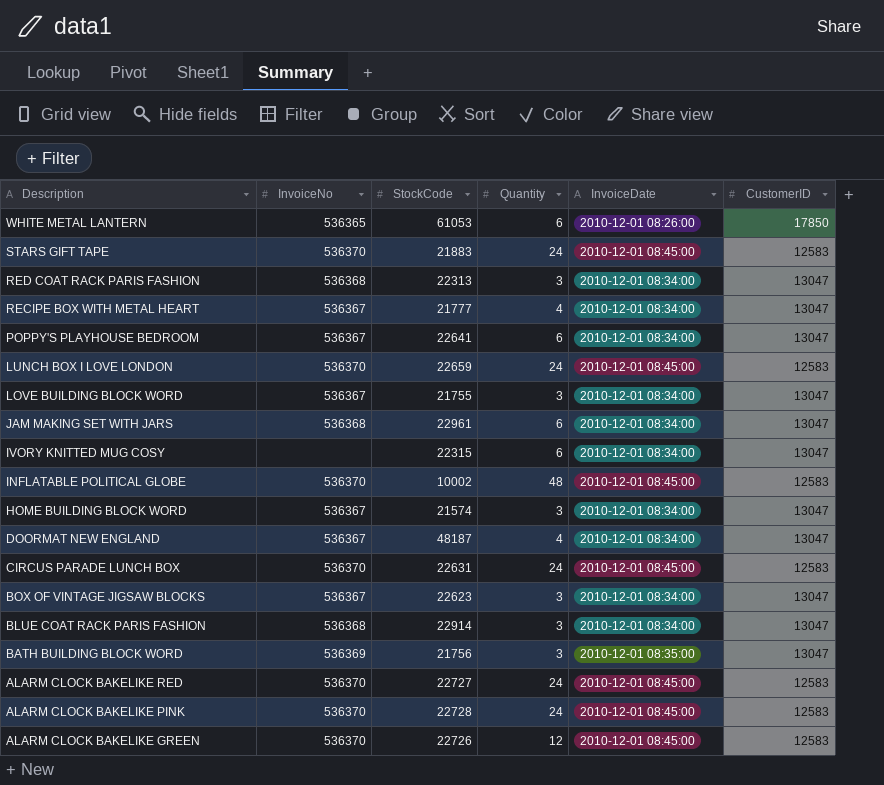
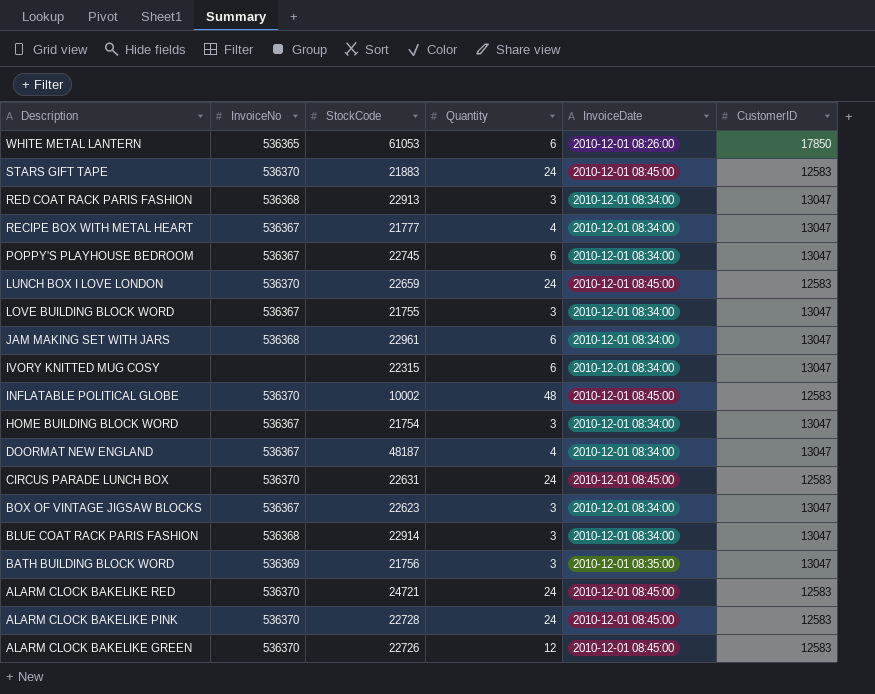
RED COAT RACK PARIS FASHION | StockCode: 22313 -> 22913
POPPY'S PLAYHOUSE BEDROOM | StockCode: 22641 -> 22745
HOME BUILDING BLOCK WORD | StockCode: 21574 -> 21754
ALARM CLOCK BAKELIKE RED | StockCode: 22727 -> 24721

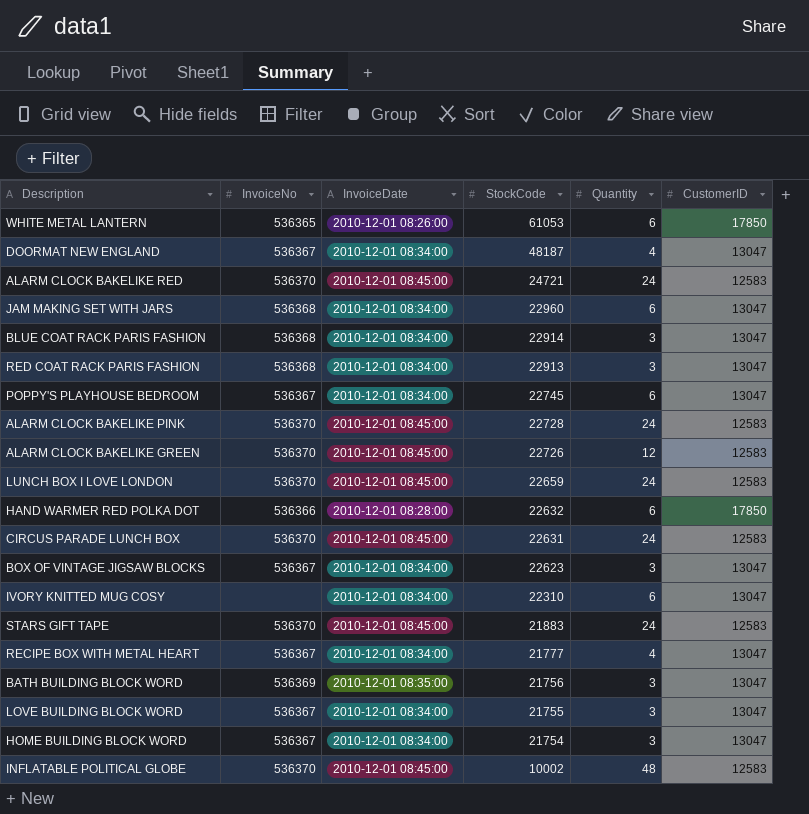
row order: Description descending -> StockCode descending
column InvoiceDate | position: 5 -> 3
JAM MAKING SET WITH JARS | StockCode: 22961 -> 22960
row HAND WARMER RED POLKA DOT: none -> 536366 | 2010-12-01 08:28:00 | 22632 | 6 | 17850
IVORY KNITTED MUG COSY | StockCode: 22315 -> 22310

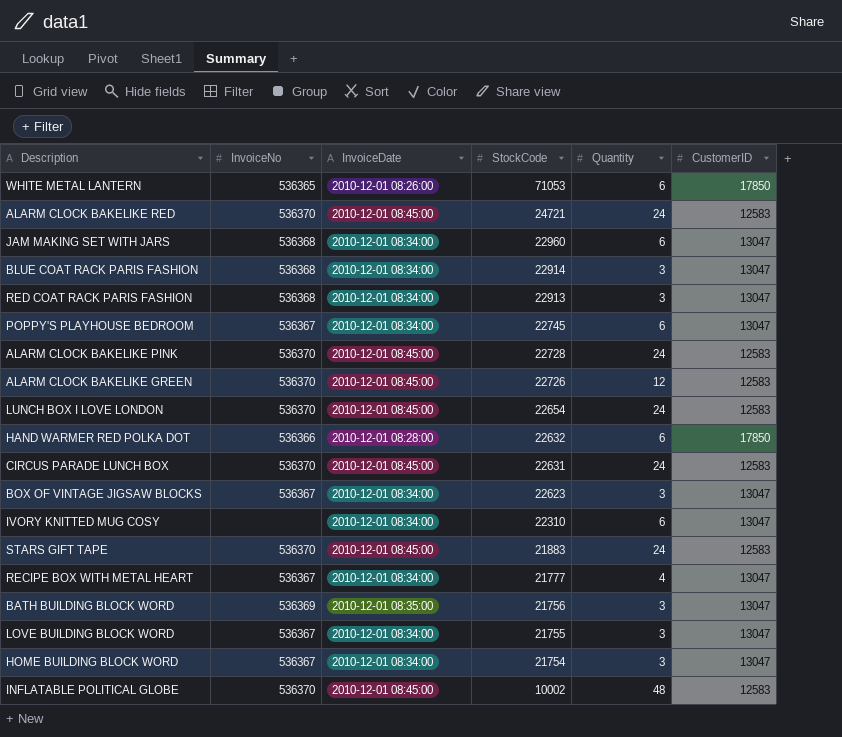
row DOORMAT NEW ENGLAND: 536367 | 2010-12-01 08:34:00 | 48187 | 4 | 13047 -> none
WHITE METAL LANTERN | StockCode: 61053 -> 71053
LUNCH BOX I LOVE LONDON | StockCode: 22659 -> 22654

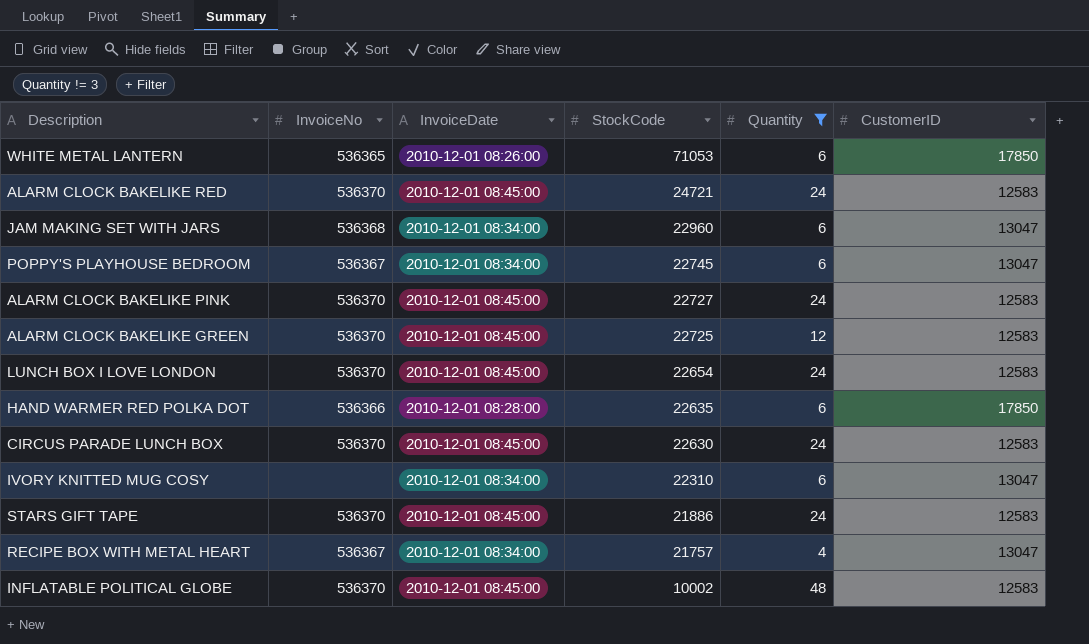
filter: none -> Quantity != 3
ALARM CLOCK BAKELIKE PINK | StockCode: 22728 -> 22727
ALARM CLOCK BAKELIKE GREEN | StockCode: 22726 -> 22725
HAND WARMER RED POLKA DOT | StockCode: 22632 -> 22635
CIRCUS PARADE LUNCH BOX | StockCode: 22631 -> 22630
STARS GIFT TAPE | StockCode: 21883 -> 21886
RECIPE BOX WITH METAL HEART | StockCode: 21777 -> 21757

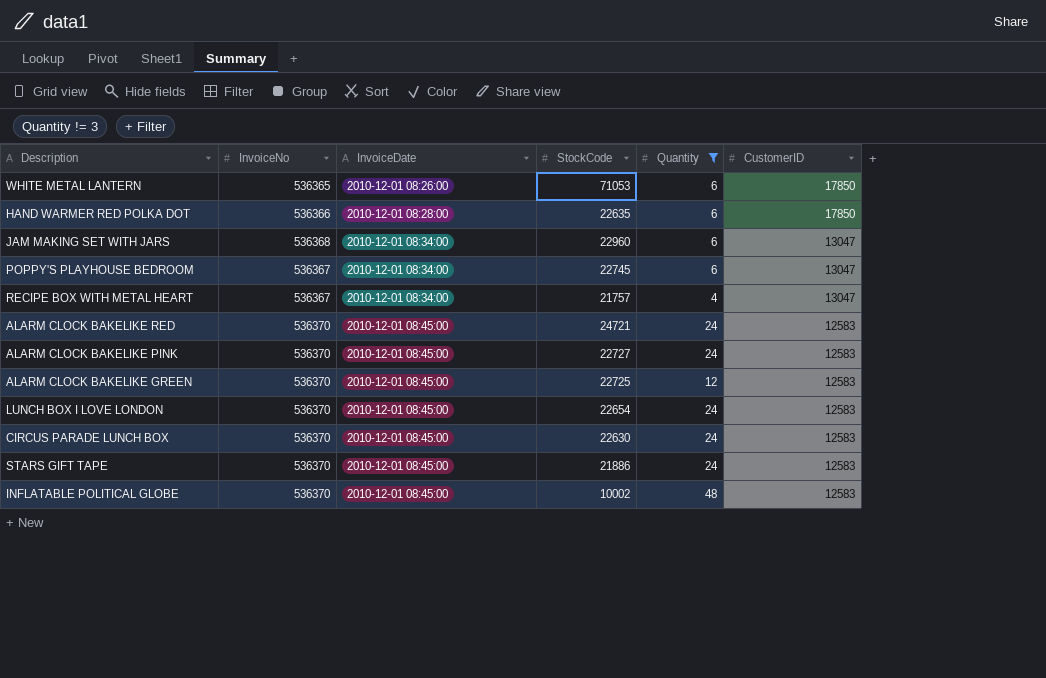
row order: StockCode descending -> InvoiceDate ascending
row IVORY KNITTED MUG COSY: none | 2010-12-01 08:34:00 | 22310 | 6 | 13047 -> none

